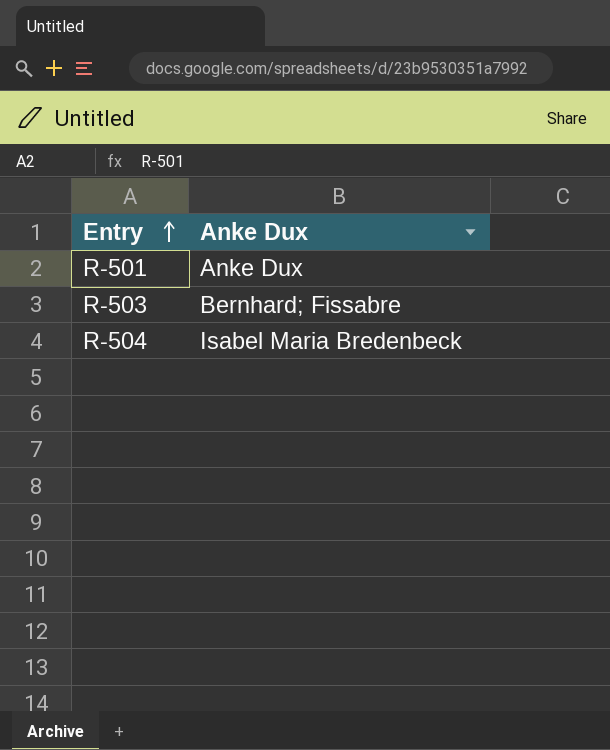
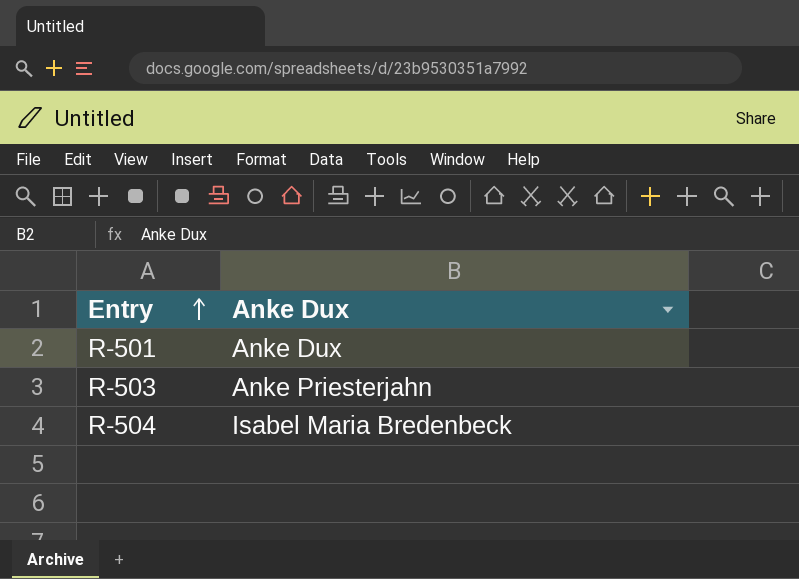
R-503 | Anke Dux: Bernhard; Fissabre -> Anke Priesterjahn

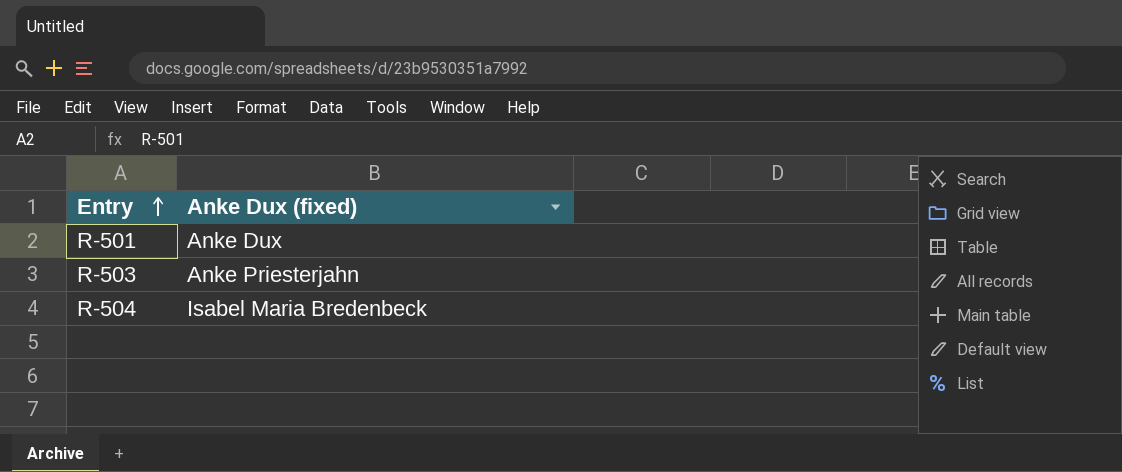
column name: Anke Dux -> Anke Dux (fixed)

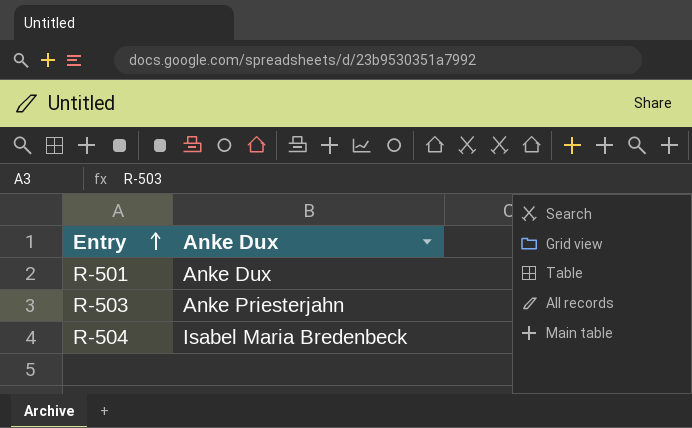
column name: Anke Dux (fixed) -> Anke Dux

